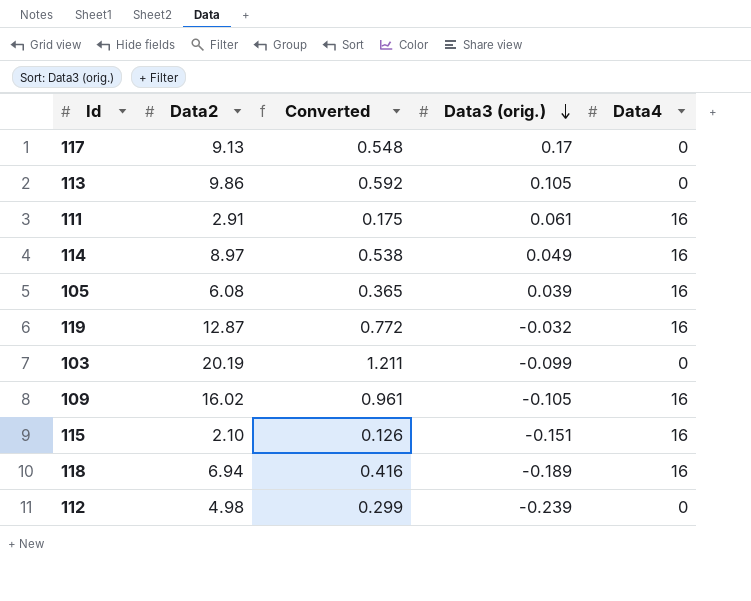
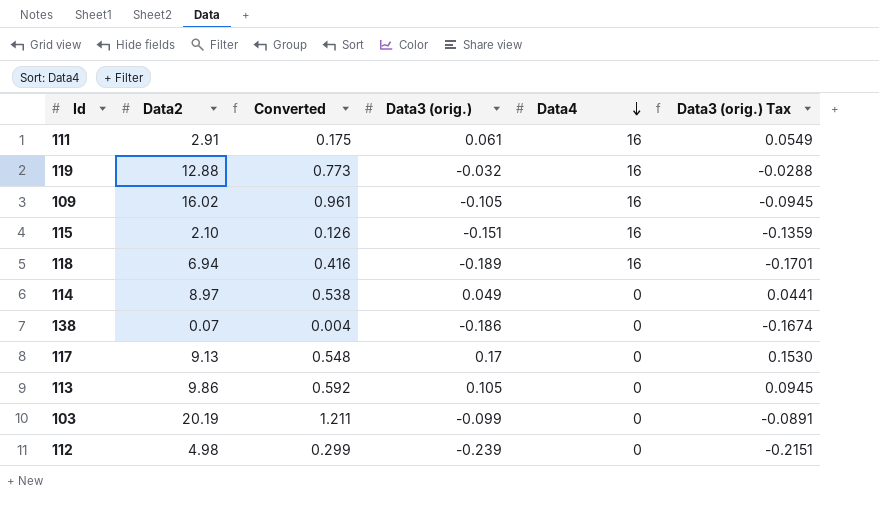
row order: Data3 (orig.) descending -> Data4 descending
column Data3 (orig.) Tax | formula: none -> [Data3 (orig.)] * 0.9
row 105: 6.08 | 0.365 | 0.039 | 16 -> none
119 | Data2: 12.87 -> 12.88
119 | Converted: 0.772 -> 0.773
114 | Data4: 16 -> 0
row 138: none -> 0.07 | 0.004 | -0.186 | 0 | -0.1674

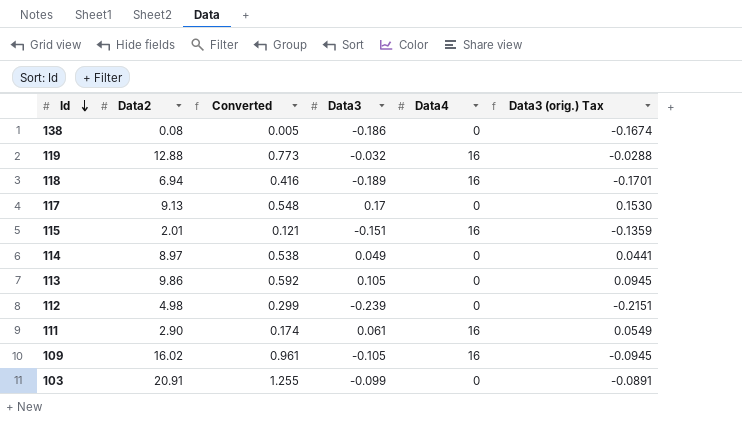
row order: Data4 descending -> Id descending
column name: Data3 (orig.) -> Data3
138 | Data2: 0.07 -> 0.08
138 | Converted: 0.004 -> 0.005
115 | Data2: 2.10 -> 2.01
115 | Converted: 0.126 -> 0.121
111 | Data2: 2.91 -> 2.90
111 | Converted: 0.175 -> 0.174
103 | Data2: 20.19 -> 20.91
103 | Converted: 1.211 -> 1.255

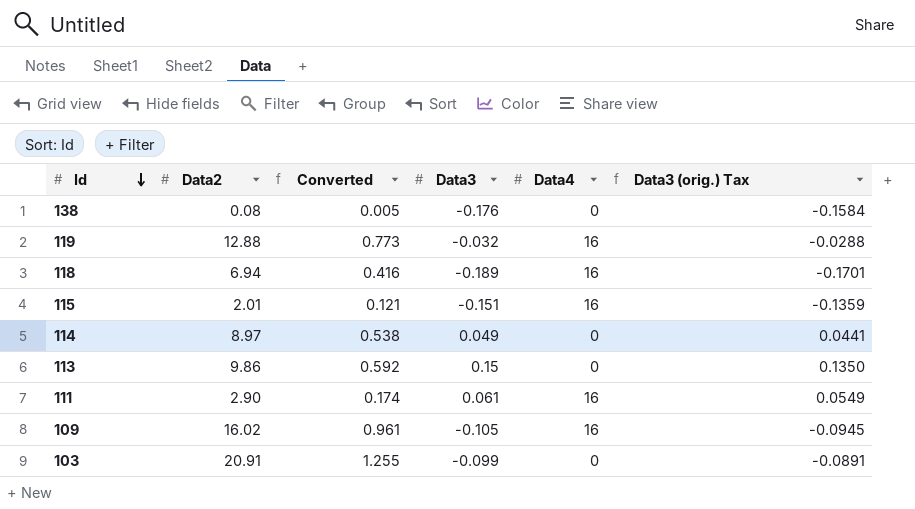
row 117: 9.13 | 0.548 | 0.17 | 0 | 0.1530 -> none
row 112: 4.98 | 0.299 | -0.239 | 0 | -0.2151 -> none
138 | Data3: -0.186 -> -0.176
138 | Data3 (orig.) Tax: -0.1674 -> -0.1584
113 | Data3: 0.105 -> 0.15
113 | Data3 (orig.) Tax: 0.0945 -> 0.1350

